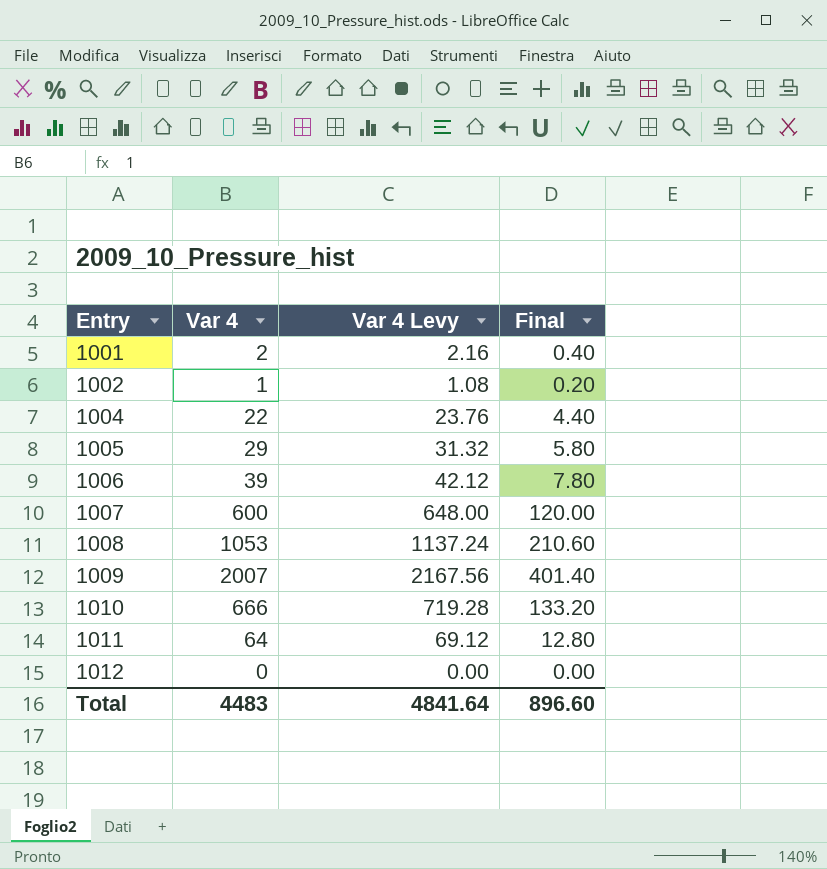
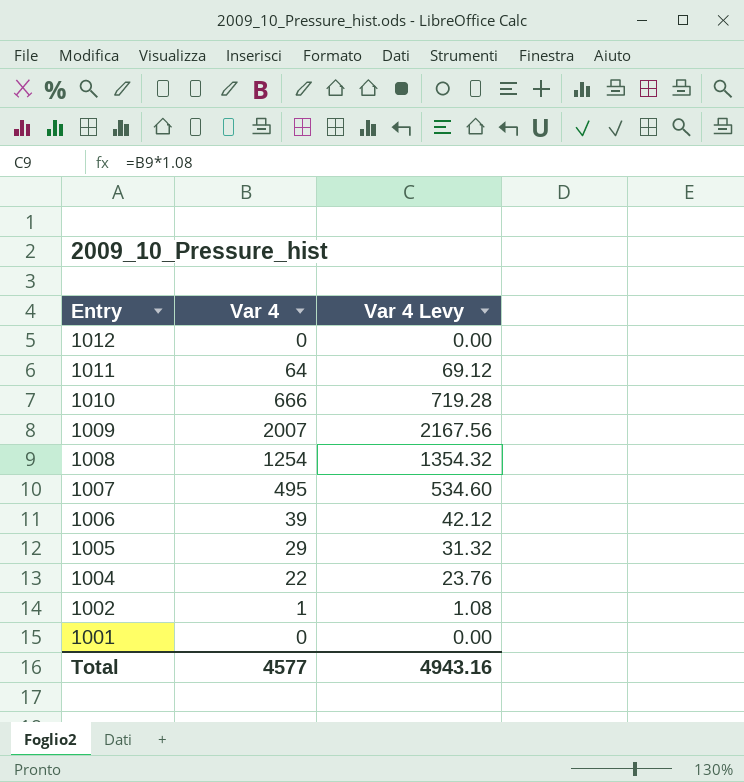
row order: Entry ascending -> Entry descending
column Final | formula: [Var 4] * 0.2 -> none
1008 | Var 4: 1053 -> 1254
1008 | Var 4 Levy: 1137.24 -> 1354.32
1007 | Var 4: 600 -> 495
1007 | Var 4 Levy: 648.00 -> 534.60
1001 | Var 4: 2 -> 0
1001 | Var 4 Levy: 2.16 -> 0.00
Total | Var 4: 4483 -> 4577
Total | Var 4 Levy: 4841.64 -> 4943.16

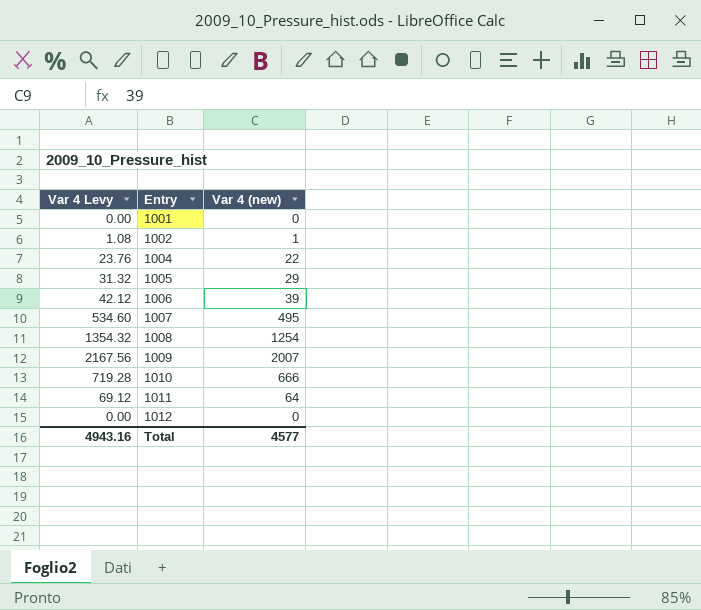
row order: Entry descending -> Entry ascending
column Var 4 Levy | position: 3 -> 1
column name: Var 4 -> Var 4 (new)

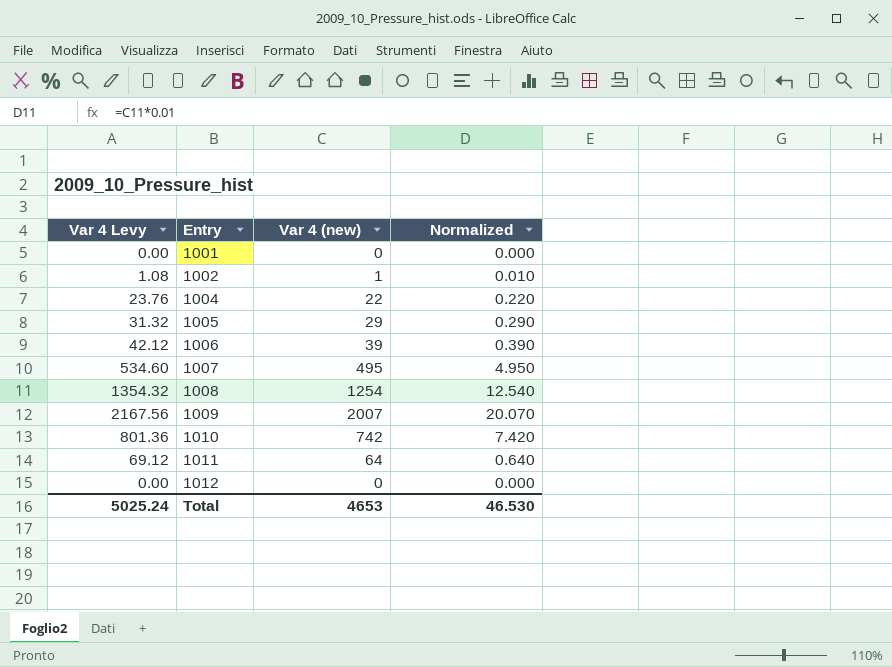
column Normalized | formula: none -> [Var 4 (new)] * 0.01
1010 | Var 4 Levy: 719.28 -> 801.36
1010 | Var 4 (new): 666 -> 742
Total | Var 4 Levy: 4943.16 -> 5025.24
Total | Var 4 (new): 4577 -> 4653

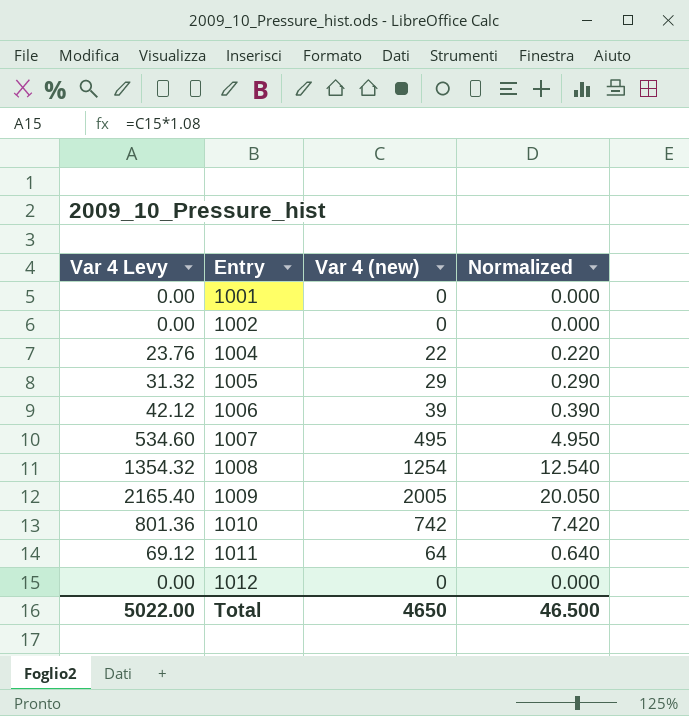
1002 | Var 4 Levy: 1.08 -> 0.00
1002 | Var 4 (new): 1 -> 0
1002 | Normalized: 0.010 -> 0.000
1009 | Var 4 Levy: 2167.56 -> 2165.40
1009 | Var 4 (new): 2007 -> 2005
1009 | Normalized: 20.070 -> 20.050
Total | Var 4 Levy: 5025.24 -> 5022.00
Total | Var 4 (new): 4653 -> 4650
Total | Normalized: 46.530 -> 46.500

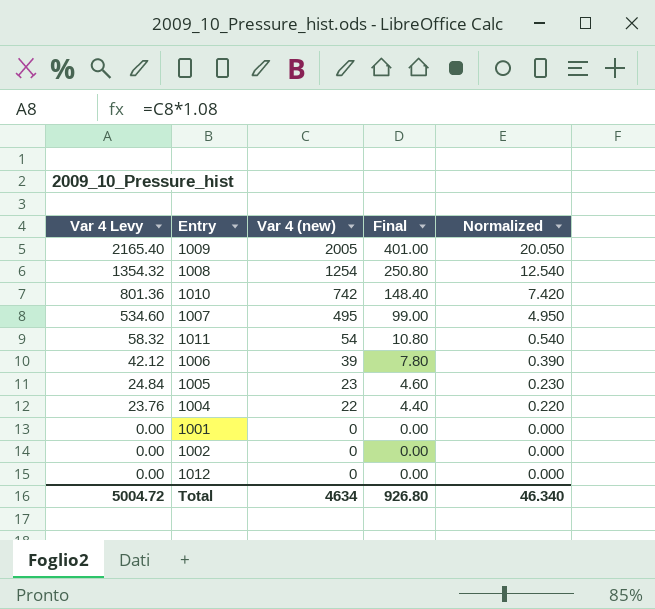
row order: Entry ascending -> Var 4 Levy descending
column Final | formula: none -> [Var 4 (new)] * 0.2
1011 | Var 4 Levy: 69.12 -> 58.32
1011 | Var 4 (new): 64 -> 54
1011 | Normalized: 0.640 -> 0.540
1005 | Var 4 Levy: 31.32 -> 24.84
1005 | Var 4 (new): 29 -> 23
1005 | Normalized: 0.290 -> 0.230
Total | Var 4 Levy: 5022.00 -> 5004.72
Total | Var 4 (new): 4650 -> 4634
Total | Normalized: 46.500 -> 46.340

